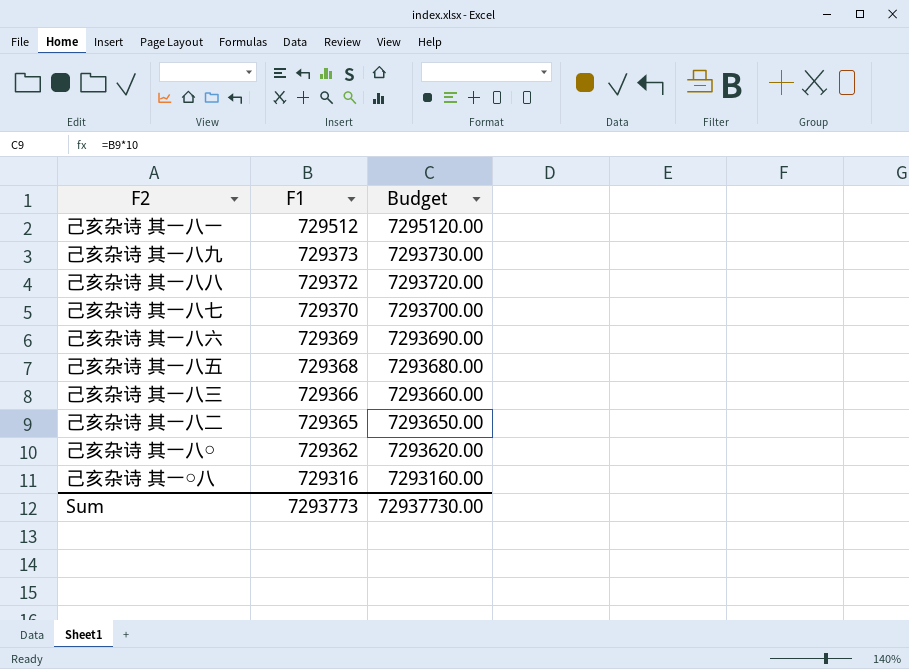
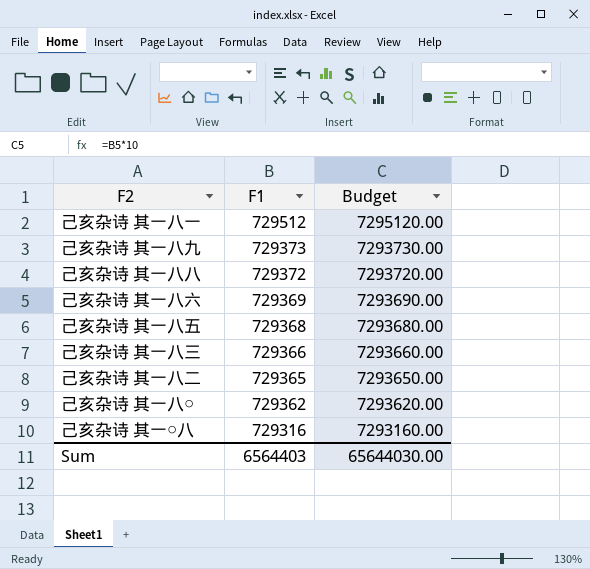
row 己亥杂诗 其一八七: 729370 | 7293700.00 -> none
Sum | F1: 7293773 -> 6564403
Sum | Budget: 72937730.00 -> 65644030.00

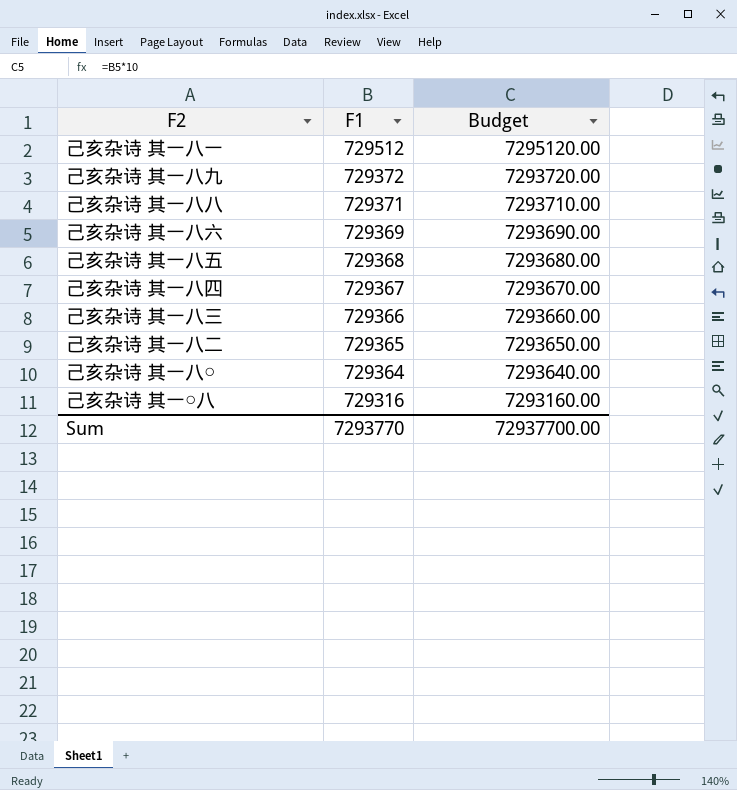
己亥杂诗 其一八九 | F1: 729373 -> 729372
己亥杂诗 其一八九 | Budget: 7293730.00 -> 7293720.00
己亥杂诗 其一八八 | F1: 729372 -> 729371
己亥杂诗 其一八八 | Budget: 7293720.00 -> 7293710.00
row 己亥杂诗 其一八四: none -> 729367 | 7293670.00
己亥杂诗 其一八○ | F1: 729362 -> 729364
己亥杂诗 其一八○ | Budget: 7293620.00 -> 7293640.00
Sum | F1: 6564403 -> 7293770
Sum | Budget: 65644030.00 -> 72937700.00

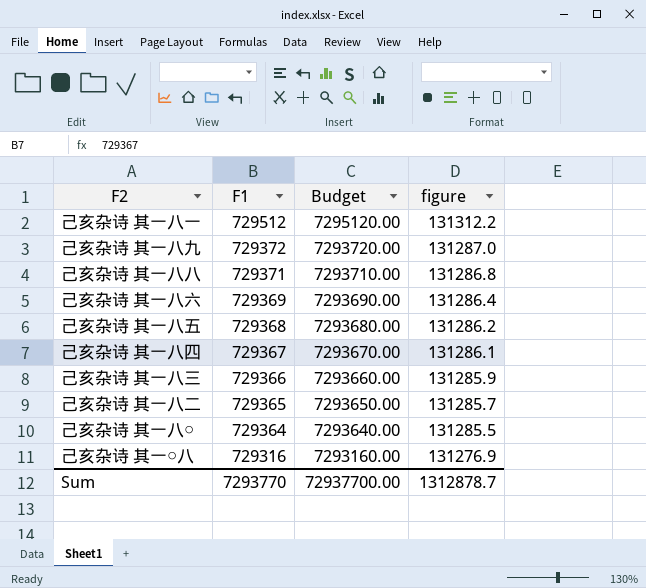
column figure | formula: none -> [F1] * 0.18

